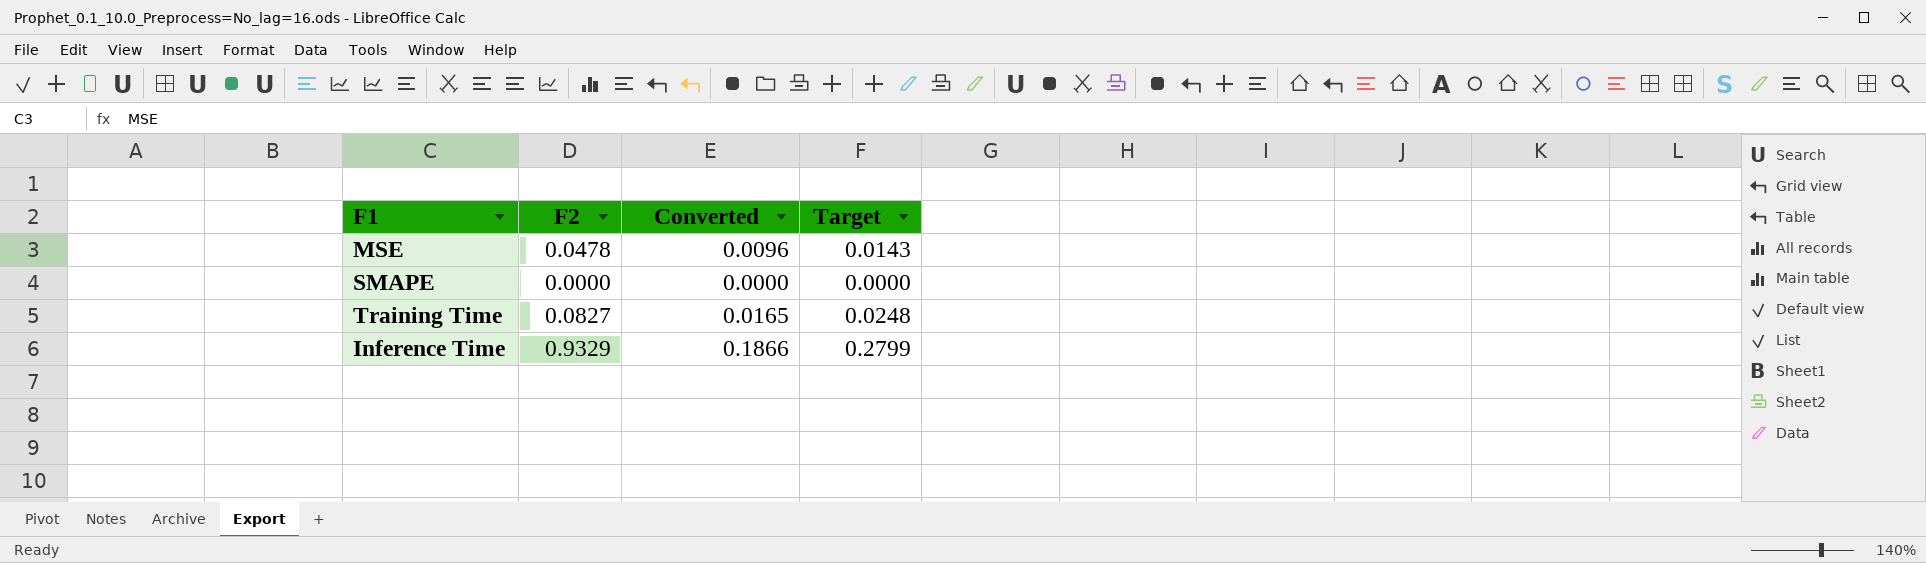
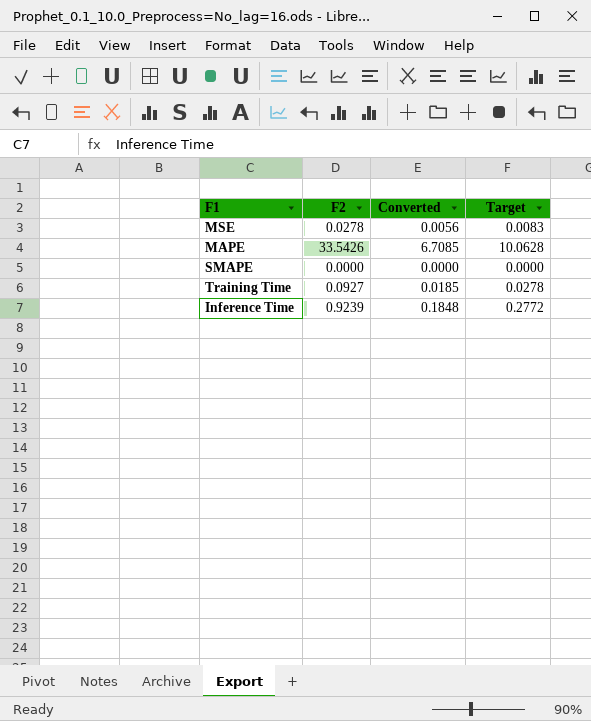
MSE | F2: 0.0478 -> 0.0278
MSE | Converted: 0.0096 -> 0.0056
MSE | Target: 0.0143 -> 0.0083
row MAPE: none -> 33.5426 | 6.7085 | 10.0628
Training Time | F2: 0.0827 -> 0.0927
Training Time | Converted: 0.0165 -> 0.0185
Training Time | Target: 0.0248 -> 0.0278
Inference Time | F2: 0.9329 -> 0.9239
Inference Time | Converted: 0.1866 -> 0.1848
Inference Time | Target: 0.2799 -> 0.2772

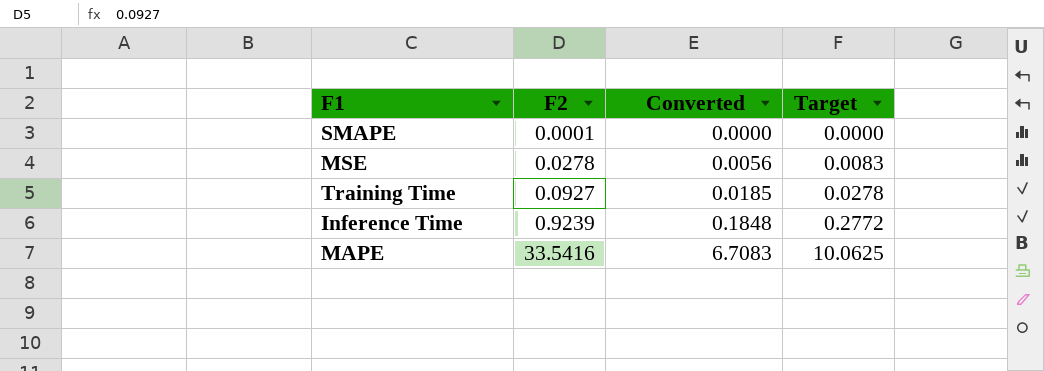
row order: none -> F2 ascending
SMAPE | F2: 0.0000 -> 0.0001
MAPE | F2: 33.5426 -> 33.5416
MAPE | Converted: 6.7085 -> 6.7083
MAPE | Target: 10.0628 -> 10.0625

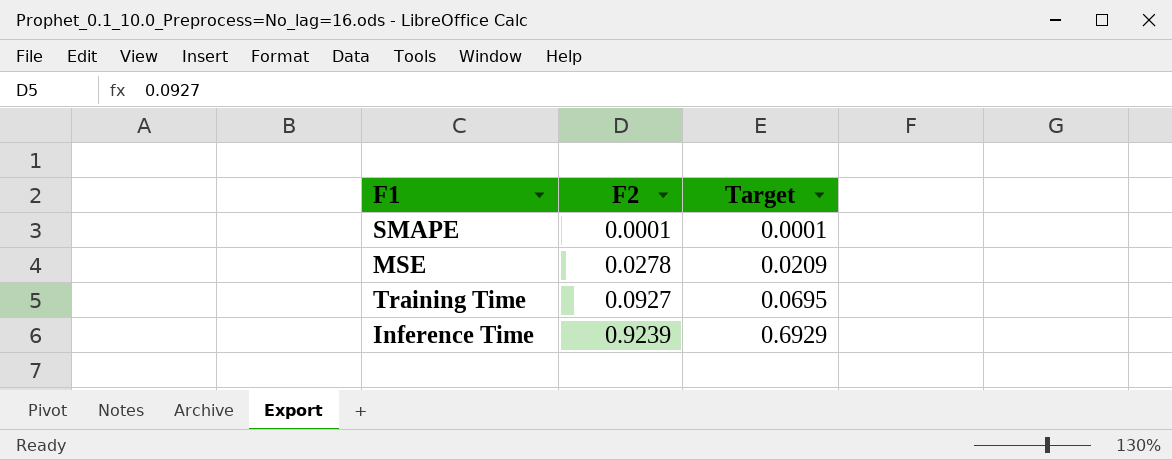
column Converted | formula: [F2] * 0.2 -> none
column Target | formula: [F2] * 0.3 -> [F2] * 0.75
row MAPE: 33.5416 | 6.7083 | 10.0625 -> none

